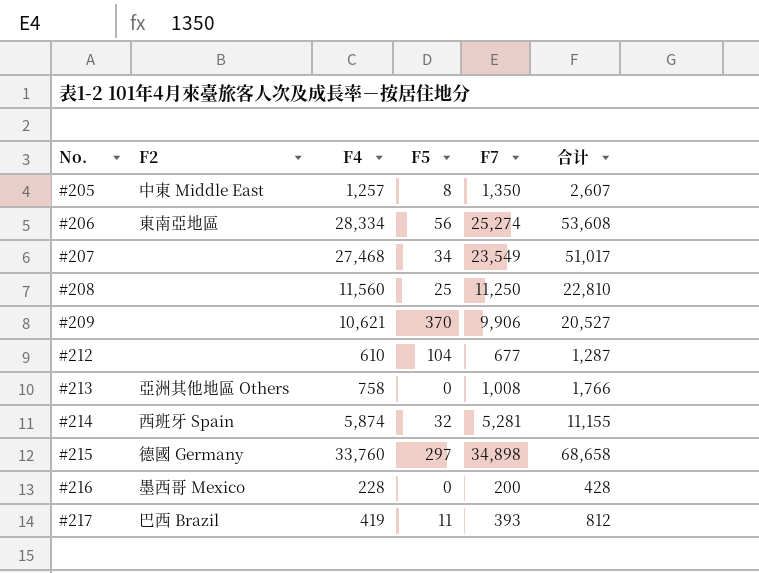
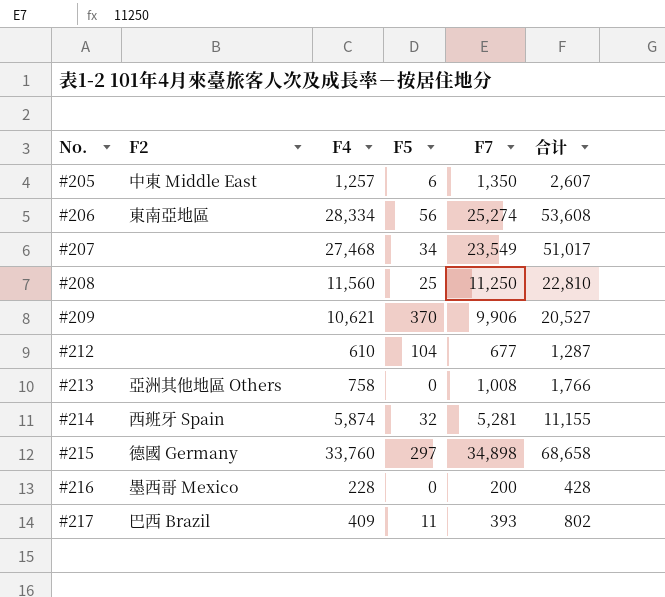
#205 | F5: 8 -> 6
#217 | F4: 419 -> 409
#217 | 合计: 812 -> 802

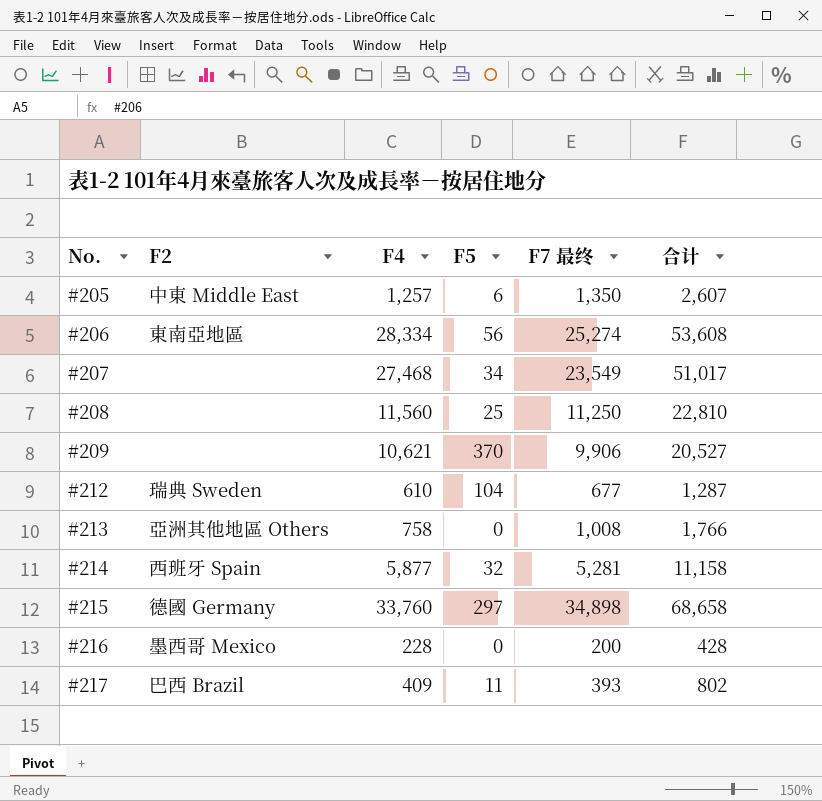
column name: F7 -> F7 最终
#212 | F2: none -> 瑞典 Sweden
#214 | F4: 5,874 -> 5,877
#214 | 合计: 11,155 -> 11,158

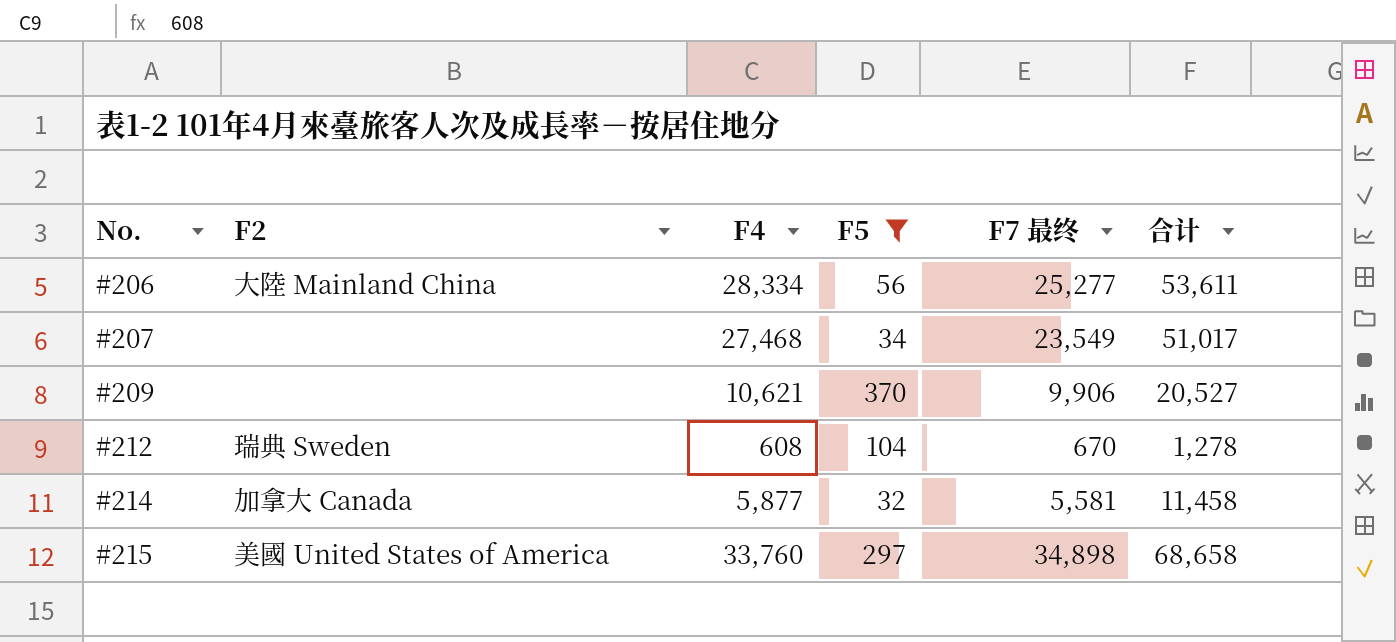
filter: none -> F5 >= 32
#206 | F2: 東南亞地區 -> 大陸 Mainland China
#206 | F7 最终: 25,274 -> 25,277
#206 | 合计: 53,608 -> 53,611
#212 | F4: 610 -> 608
#212 | F7 最终: 677 -> 670
#212 | 合计: 1,287 -> 1,278
#214 | F2: 西班牙 Spain -> 加拿大 Canada
#214 | F7 最终: 5,281 -> 5,581
#214 | 合计: 11,158 -> 11,458
#215 | F2: 德國 Germany -> 美國 United States of America

